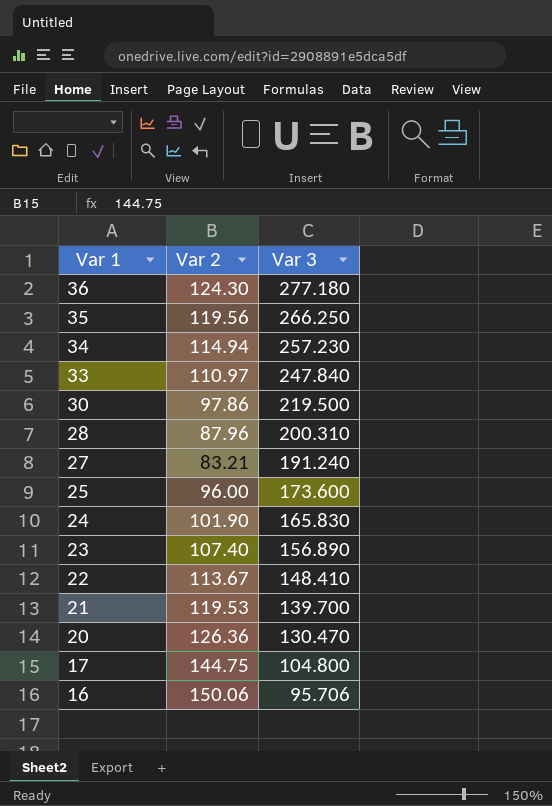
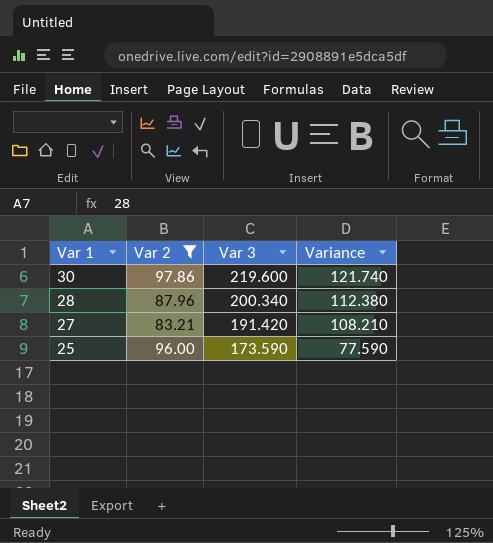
filter: none -> Var 2 <= 97.86
column Variance | formula: none -> [Var 3] - [Var 2]
30 | Var 3: 219.500 -> 219.600
28 | Var 3: 200.310 -> 200.340
27 | Var 3: 191.240 -> 191.420
25 | Var 3: 173.600 -> 173.590

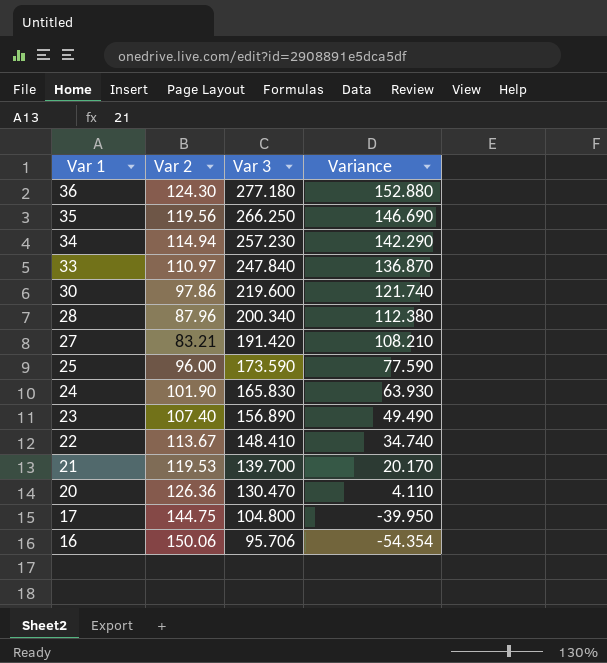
filter: Var 2 <= 97.86 -> none

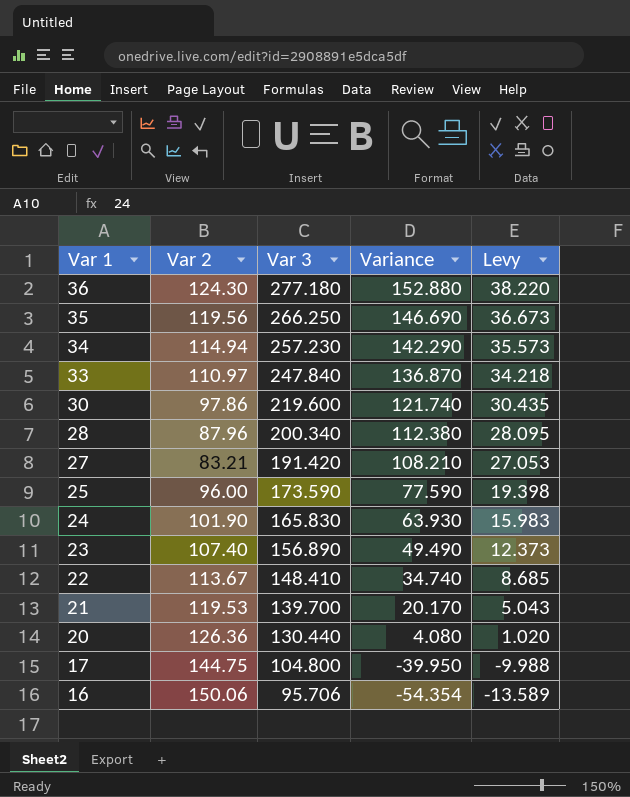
column Levy | formula: none -> [Variance] * 0.25
20 | Var 3: 130.470 -> 130.440
20 | Variance: 4.110 -> 4.080

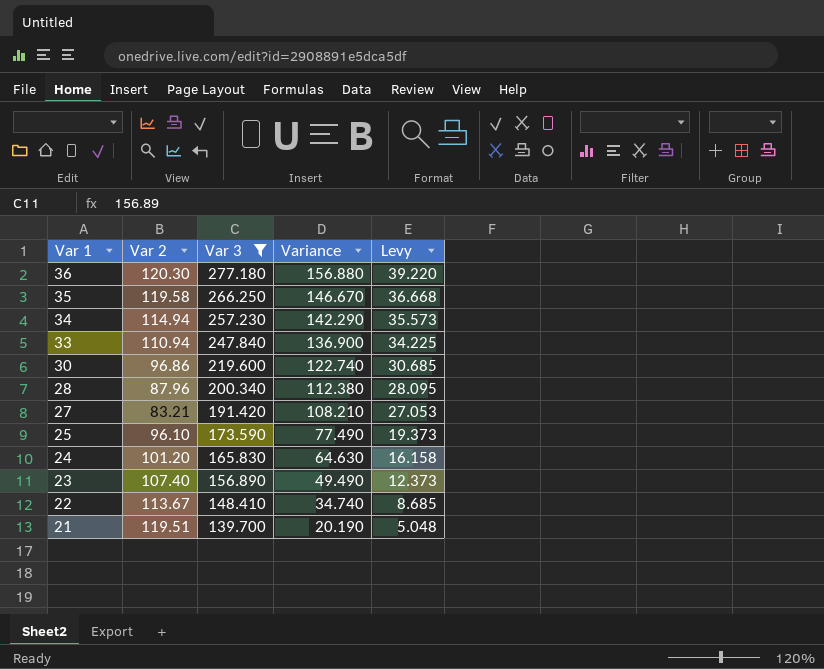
filter: none -> Var 3 >= 139.700
36 | Var 2: 124.30 -> 120.30
36 | Variance: 152.880 -> 156.880
36 | Levy: 38.220 -> 39.220
35 | Var 2: 119.56 -> 119.58
35 | Variance: 146.690 -> 146.670
35 | Levy: 36.673 -> 36.668
33 | Var 2: 110.97 -> 110.94
33 | Variance: 136.870 -> 136.900
33 | Levy: 34.218 -> 34.225
30 | Var 2: 97.86 -> 96.86
30 | Variance: 121.740 -> 122.740
30 | Levy: 30.435 -> 30.685
25 | Var 2: 96.00 -> 96.10
25 | Variance: 77.590 -> 77.490
25 | Levy: 19.398 -> 19.373
24 | Var 2: 101.90 -> 101.20
24 | Variance: 63.930 -> 64.630
24 | Levy: 15.983 -> 16.158
21 | Var 2: 119.53 -> 119.51
21 | Variance: 20.170 -> 20.190
21 | Levy: 5.043 -> 5.048

